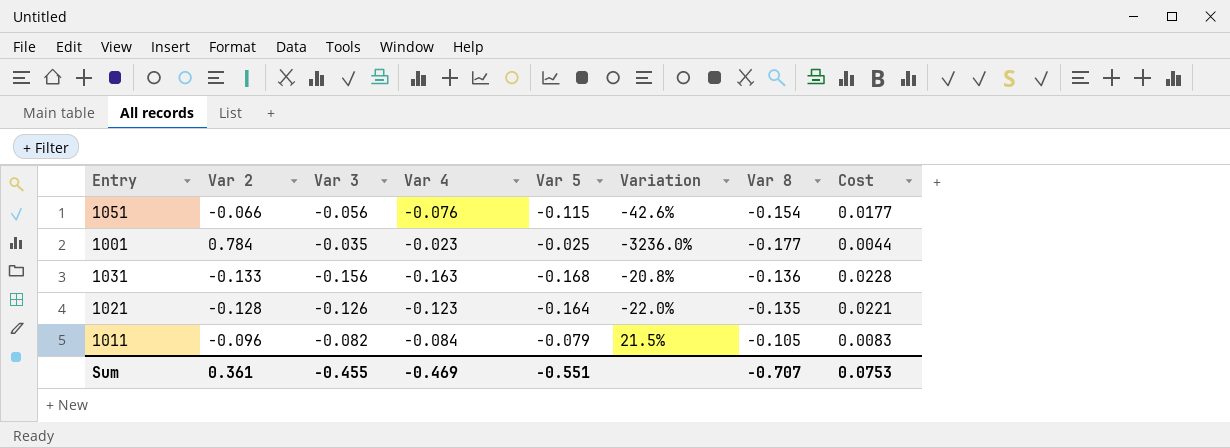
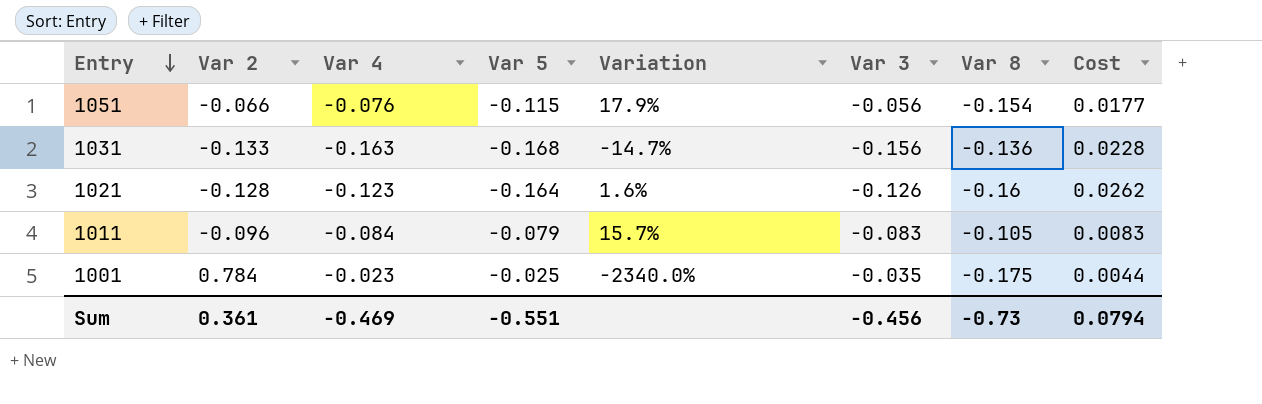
row order: none -> Entry descending
column Variation | formula: ([Var 2] - [Var 5]) / [Var 5] -> ([Var 2] - [Var 3]) / [Var 3]
column Var 3 | position: 3 -> 6
1021 | Var 8: -0.135 -> -0.16
1021 | Cost: 0.0221 -> 0.0262
1011 | Var 3: -0.082 -> -0.083
1001 | Var 8: -0.177 -> -0.175
Sum | Var 3: -0.455 -> -0.456
Sum | Var 8: -0.707 -> -0.73
Sum | Cost: 0.0753 -> 0.0794

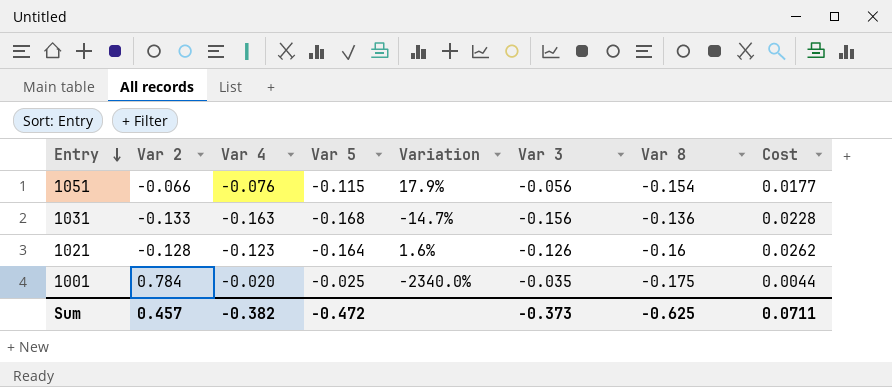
row 1011: -0.096 | -0.084 | -0.079 | 15.7% | -0.083 | -0.105 | 0.0083 -> none
1001 | Var 4: -0.023 -> -0.020
Sum | Var 2: 0.361 -> 0.457
Sum | Var 4: -0.469 -> -0.382
Sum | Var 5: -0.551 -> -0.472
Sum | Var 3: -0.456 -> -0.373
Sum | Var 8: -0.73 -> -0.625
Sum | Cost: 0.0794 -> 0.0711

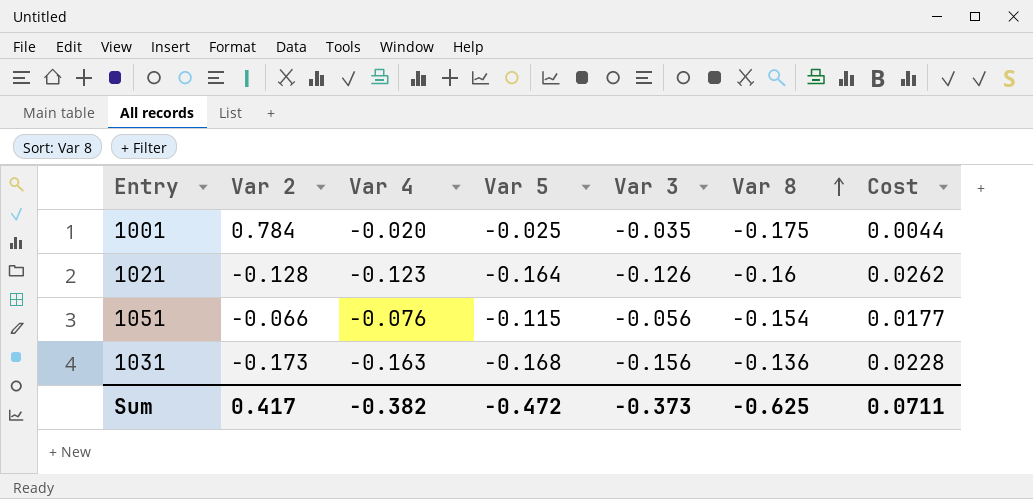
row order: Entry descending -> Var 8 ascending
column Variation | formula: ([Var 2] - [Var 3]) / [Var 3] -> none
1031 | Var 2: -0.133 -> -0.173
Sum | Var 2: 0.457 -> 0.417

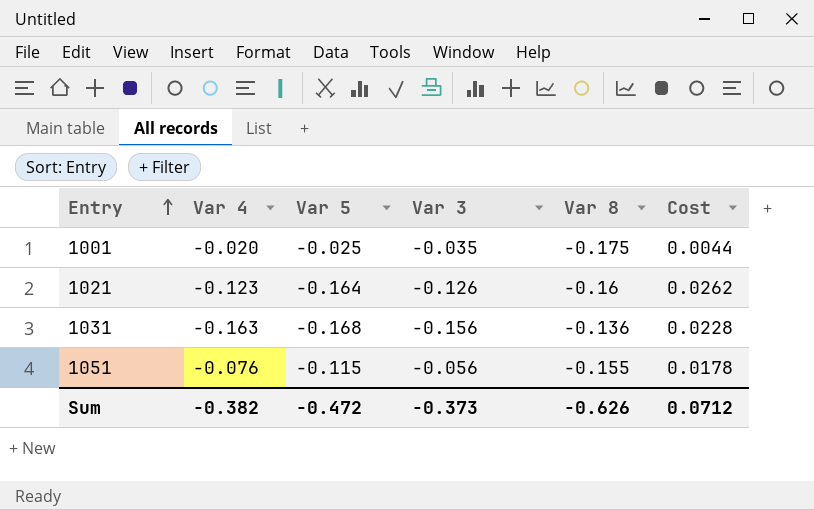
row order: Var 8 ascending -> Entry ascending
column Var 2 | position: 2 -> none
1051 | Var 8: -0.154 -> -0.155
1051 | Cost: 0.0177 -> 0.0178
Sum | Var 8: -0.625 -> -0.626
Sum | Cost: 0.0711 -> 0.0712

